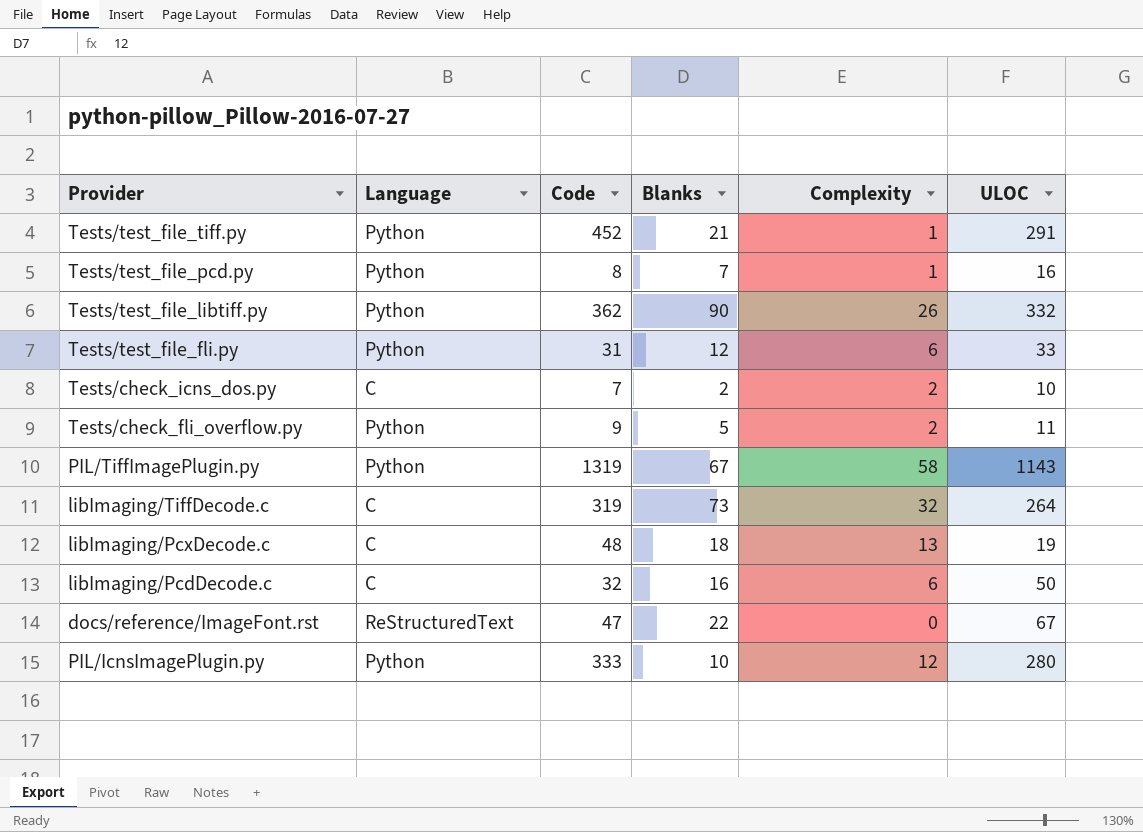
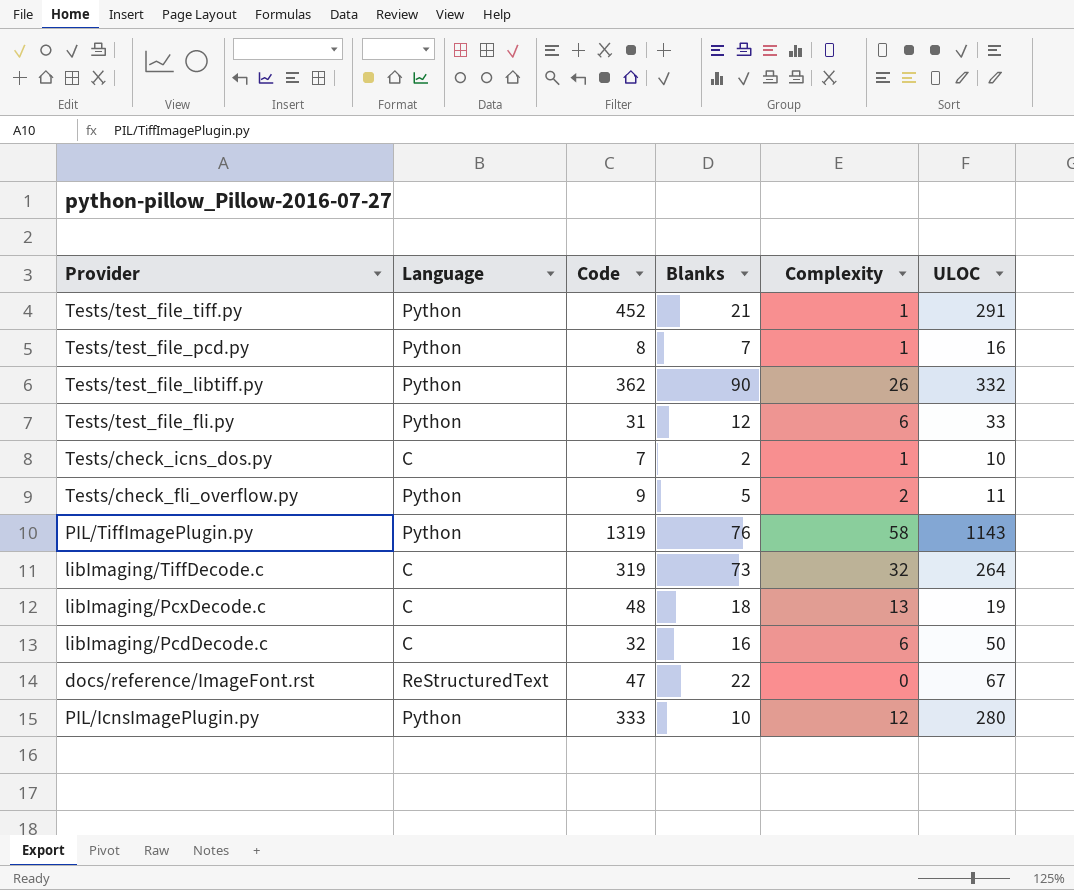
Tests/check_icns_dos.py | Complexity: 2 -> 1
PIL/TiffImagePlugin.py | Blanks: 67 -> 76

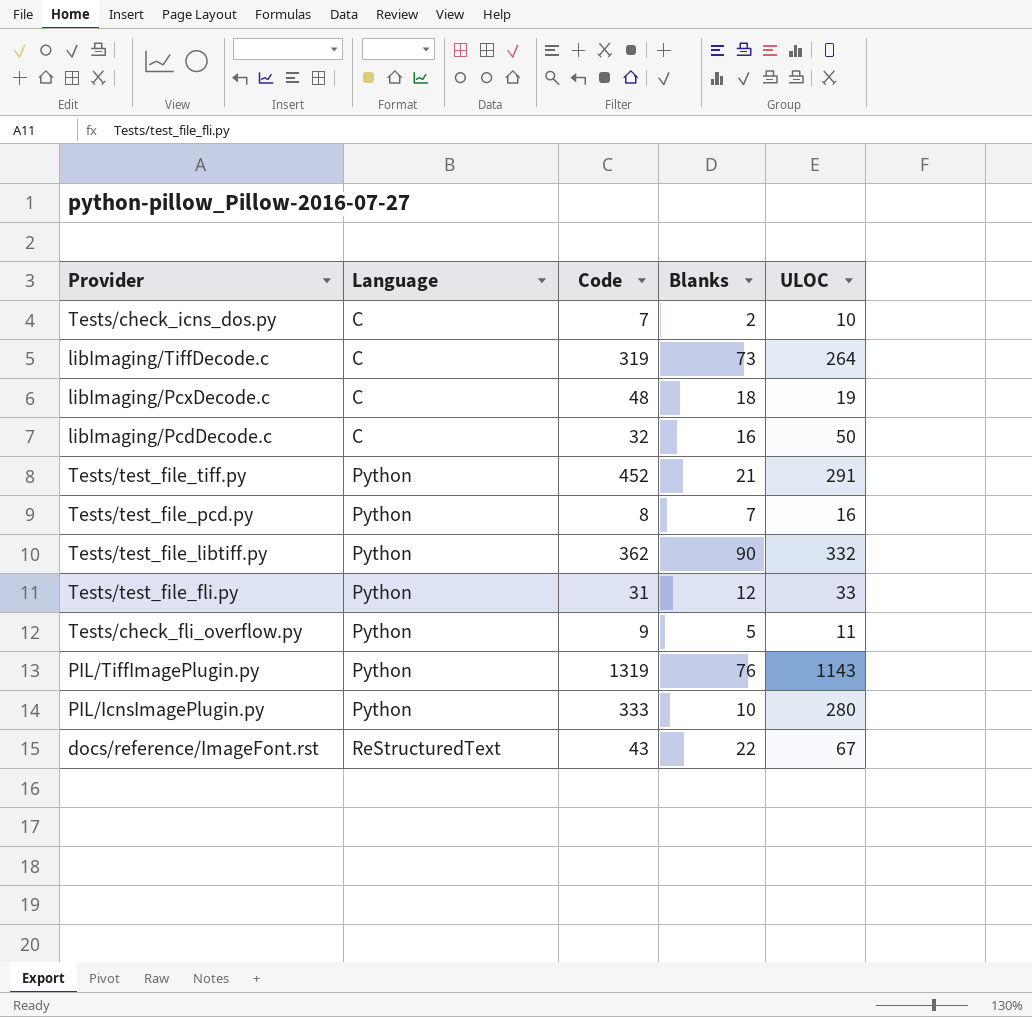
row order: none -> Language ascending
column Complexity | position: 5 -> none
docs/reference/ImageFont.rst | Code: 47 -> 43

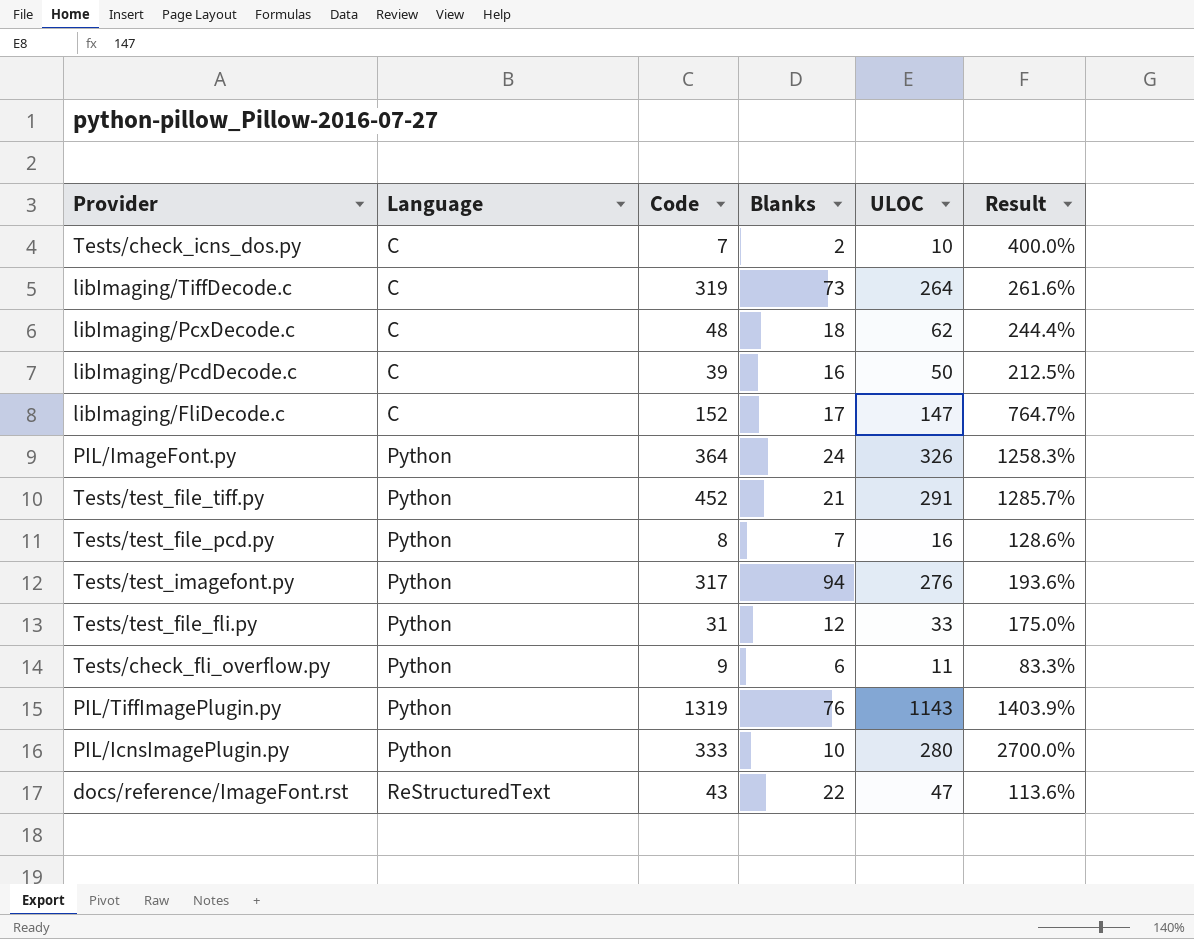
column Result | formula: none -> ([ULOC] - [Blanks]) / [Blanks]
row Tests/test_file_libtiff.py: Python | 362 | 90 | 332 -> none
libImaging/PcxDecode.c | ULOC: 19 -> 62
libImaging/PcdDecode.c | Code: 32 -> 39
row libImaging/FliDecode.c: none -> C | 152 | 17 | 147 | 764.7%
row PIL/ImageFont.py: none -> Python | 364 | 24 | 326 | 1258.3%
row Tests/test_imagefont.py: none -> Python | 317 | 94 | 276 | 193.6%
Tests/check_fli_overflow.py | Blanks: 5 -> 6
docs/reference/ImageFont.rst | ULOC: 67 -> 47

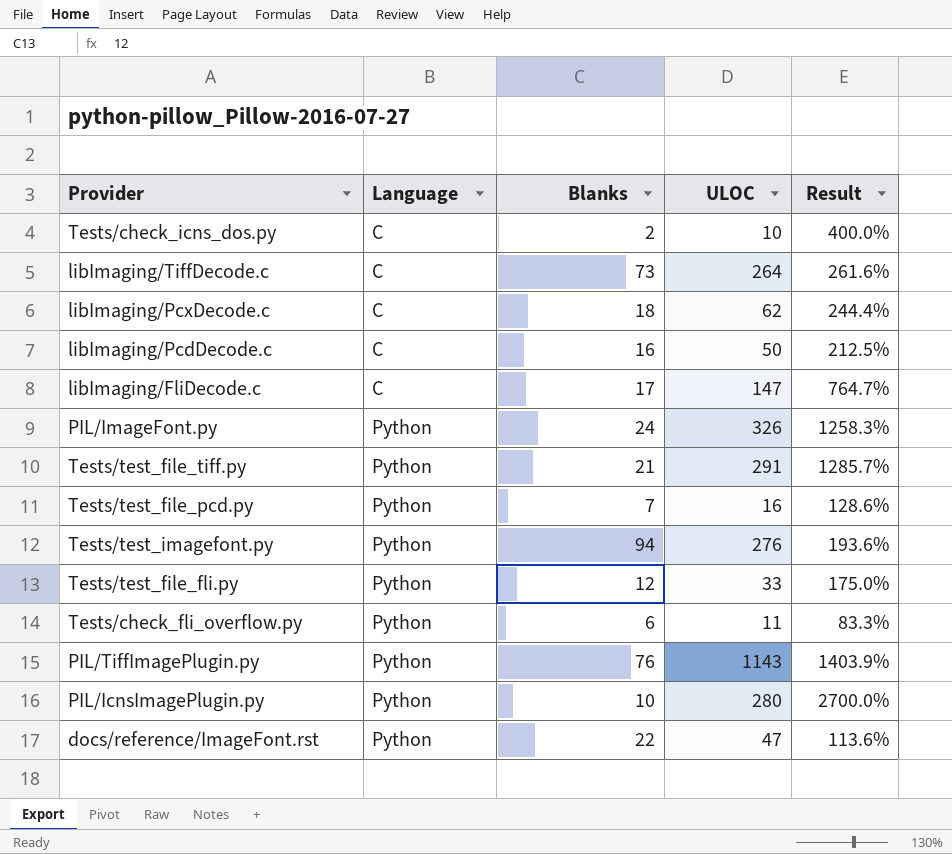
column Code | position: 3 -> none
docs/reference/ImageFont.rst | Language: ReStructuredText -> Python

